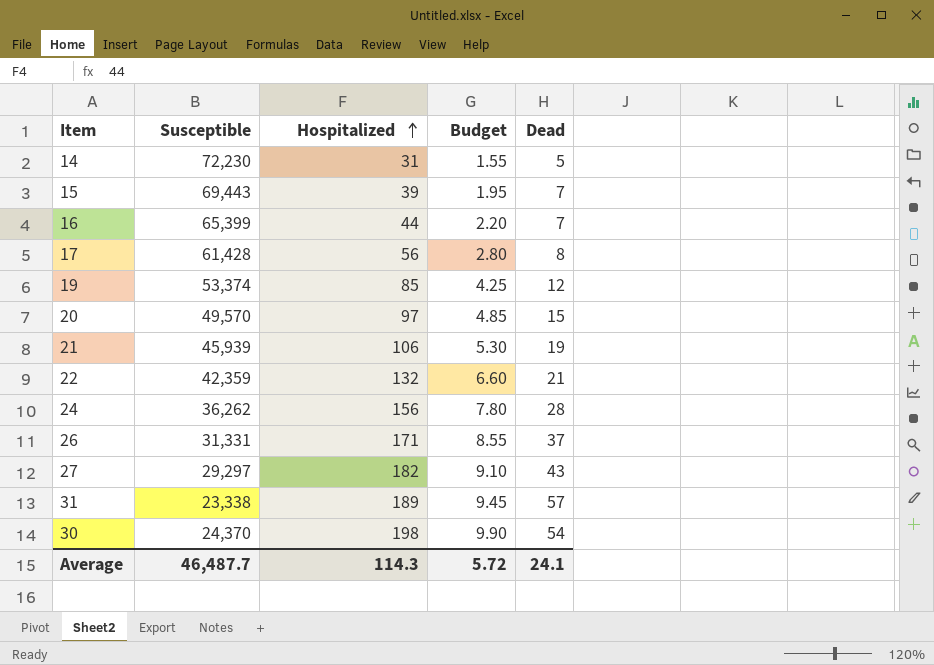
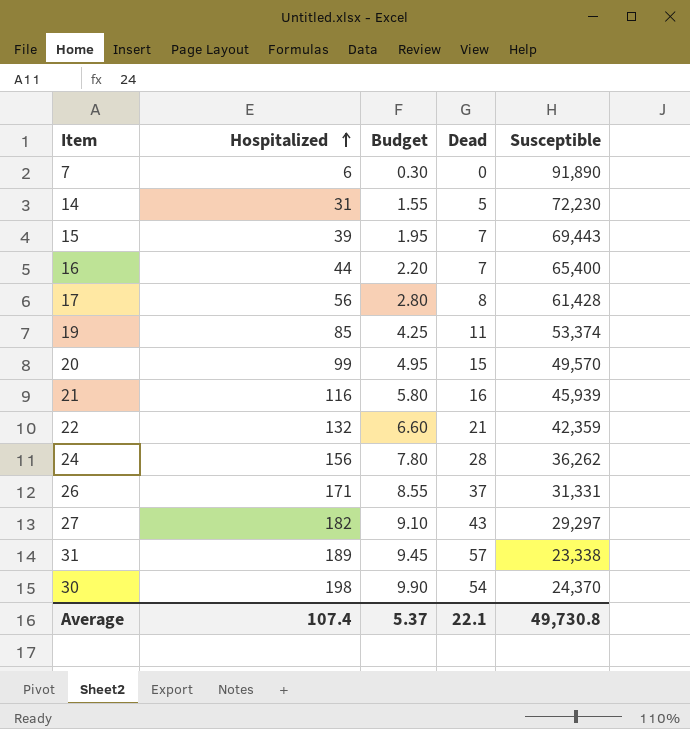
column Susceptible | position: 2 -> 5
row 7: none -> 6 | 0.30 | 0 | 91,890
16 | Susceptible: 65,399 -> 65,400
19 | Dead: 12 -> 11
20 | Hospitalized: 97 -> 99
20 | Budget: 4.85 -> 4.95
21 | Hospitalized: 106 -> 116
21 | Budget: 5.30 -> 5.80
21 | Dead: 19 -> 16
Average | Hospitalized: 114.3 -> 107.4
Average | Budget: 5.72 -> 5.37
Average | Dead: 24.1 -> 22.1
Average | Susceptible: 46,487.7 -> 49,730.8

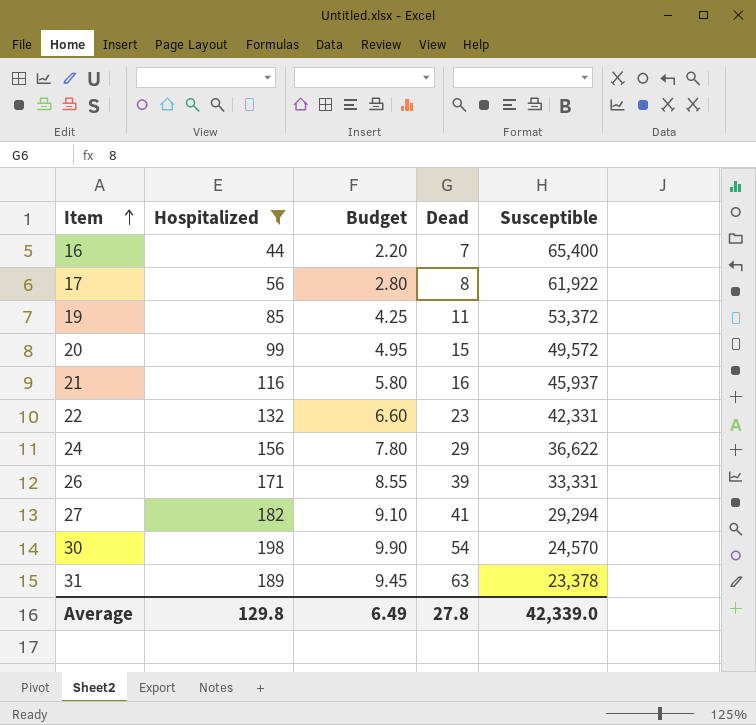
filter: none -> Hospitalized >= 44
row order: Hospitalized ascending -> Item ascending
17 | Susceptible: 61,428 -> 61,922
19 | Susceptible: 53,374 -> 53,372
20 | Susceptible: 49,570 -> 49,572
21 | Susceptible: 45,939 -> 45,937
22 | Dead: 21 -> 23
22 | Susceptible: 42,359 -> 42,331
24 | Dead: 28 -> 29
24 | Susceptible: 36,262 -> 36,622
26 | Dead: 37 -> 39
26 | Susceptible: 31,331 -> 33,331
27 | Dead: 43 -> 41
27 | Susceptible: 29,297 -> 29,294
30 | Susceptible: 24,370 -> 24,570
31 | Dead: 57 -> 63
31 | Susceptible: 23,338 -> 23,378
Average | Hospitalized: 107.4 -> 129.8
Average | Budget: 5.37 -> 6.49
Average | Dead: 22.1 -> 27.8
Average | Susceptible: 49,730.8 -> 42,339.0

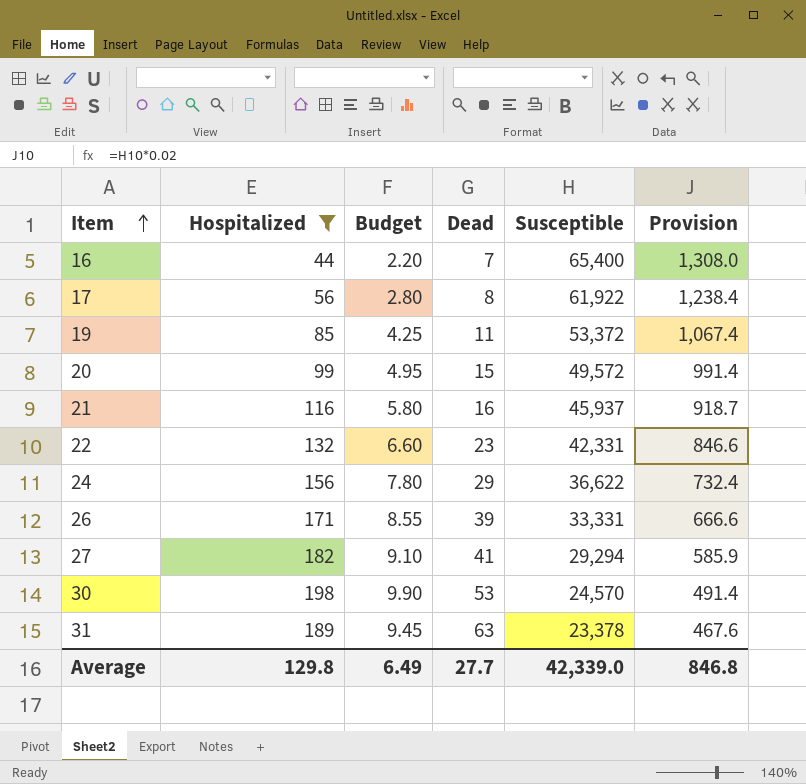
column Provision | formula: none -> [Susceptible] * 0.02
30 | Dead: 54 -> 53
Average | Dead: 27.8 -> 27.7

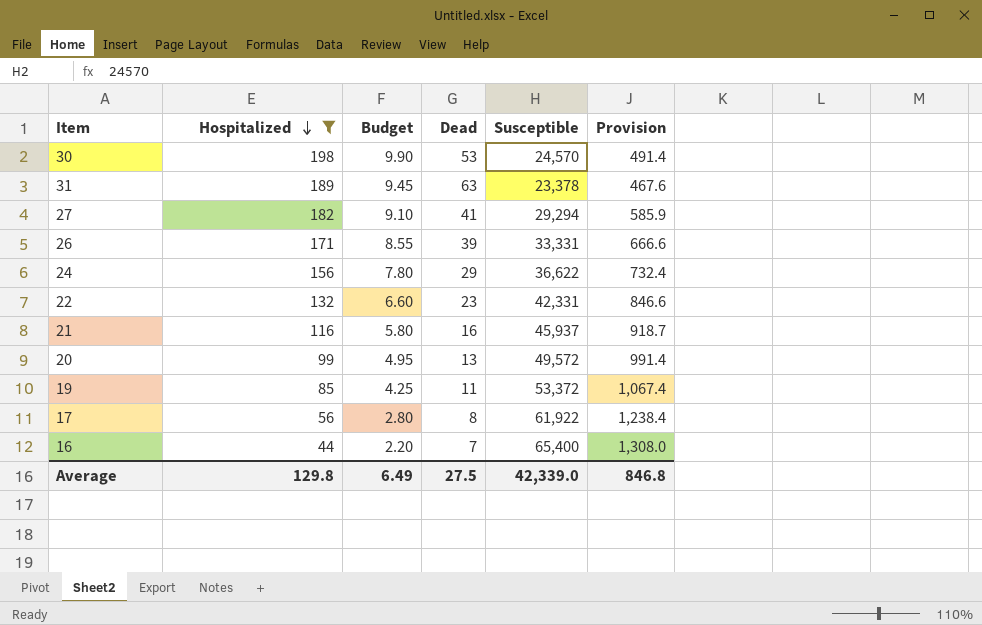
row order: Item ascending -> Hospitalized descending
20 | Dead: 15 -> 13
Average | Dead: 27.7 -> 27.5

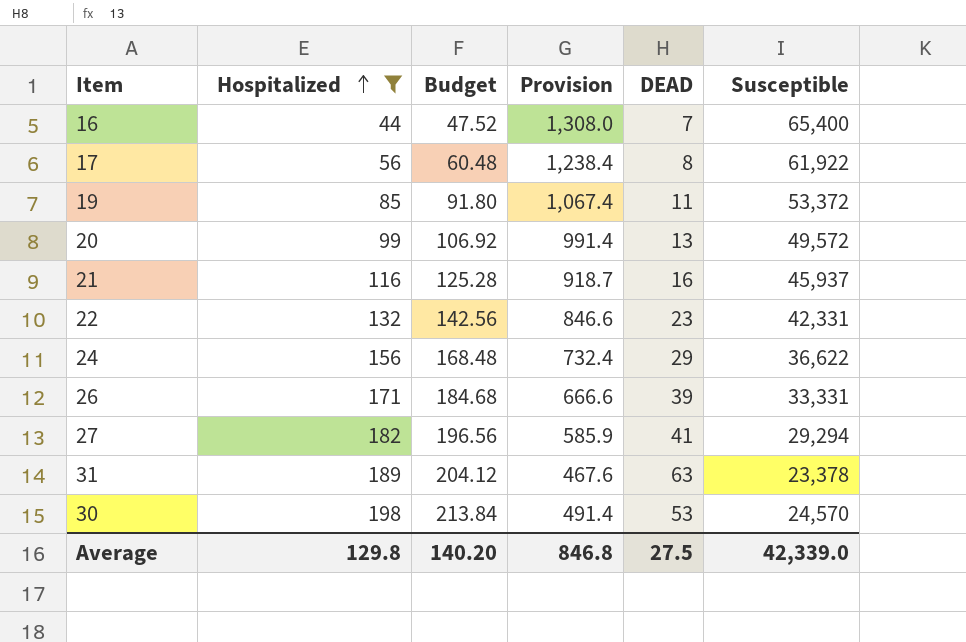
row order: Hospitalized descending -> Hospitalized ascending
column Budget | formula: [Hospitalized] * 0.05 -> [Hospitalized] * 1.08
column Provision | position: 6 -> 4
column name: Dead -> DEAD
Average | Budget: 6.49 -> 140.20

